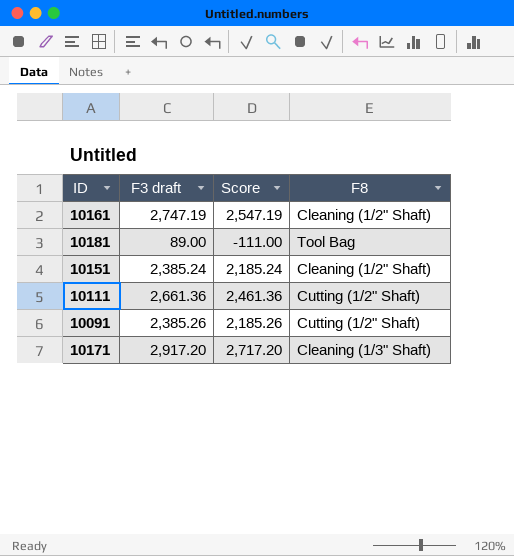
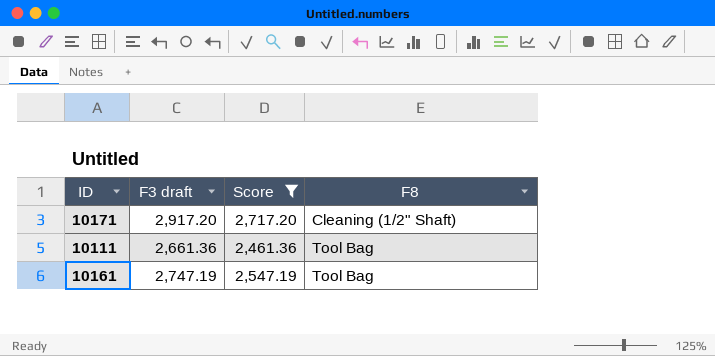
filter: none -> Score >= 2,461.36
row order: none -> F8 ascending
10171 | F8: Cleaning (1/3" Shaft) -> Cleaning (1/2" Shaft)
10111 | F8: Cutting (1/2" Shaft) -> Tool Bag
10161 | F8: Cleaning (1/2" Shaft) -> Tool Bag

